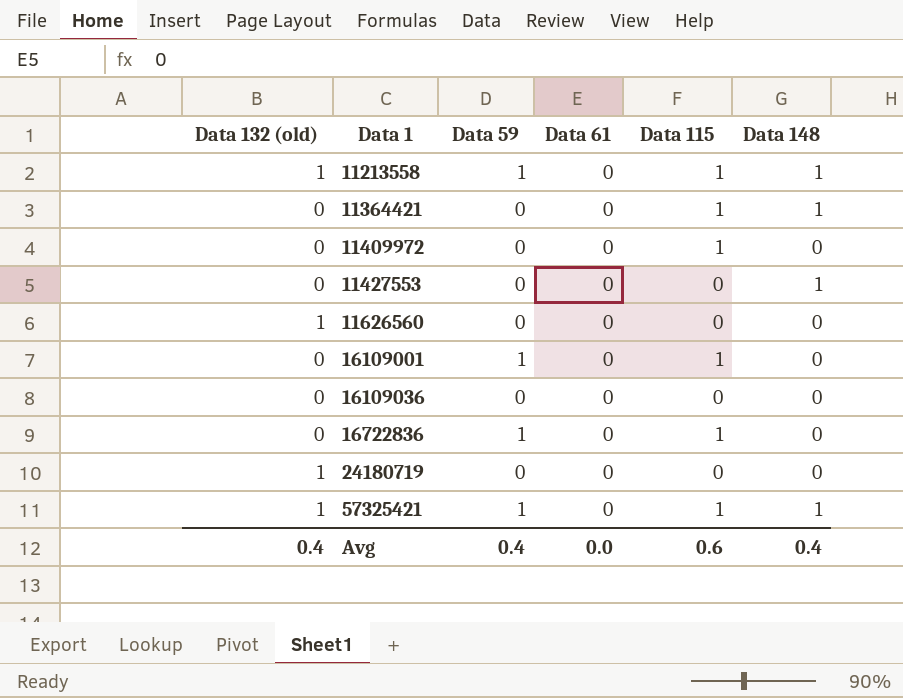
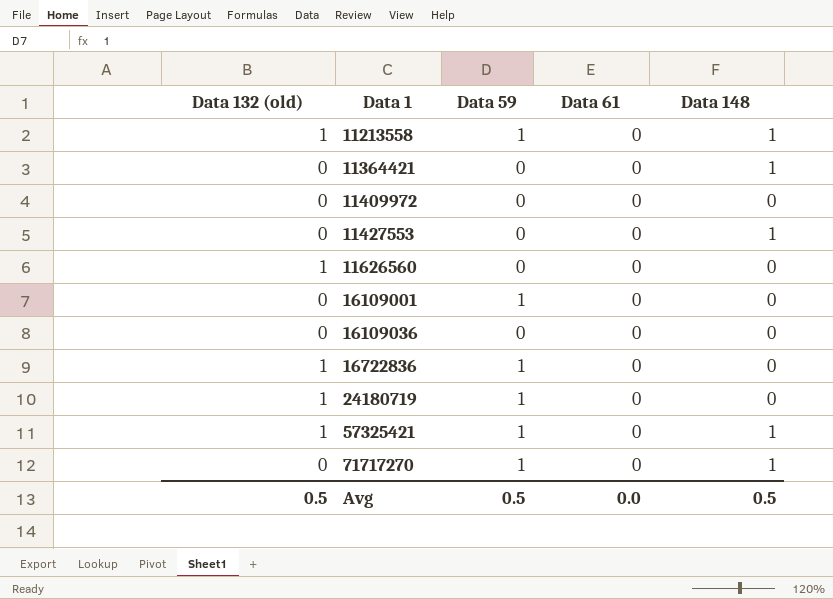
column Data 115 | position: 5 -> none
16722836 | Data 132 (old): 0 -> 1
24180719 | Data 59: 0 -> 1
row 71717270: none -> 0 | 1 | 0 | 1
Avg | Data 132 (old): 0.4 -> 0.5
Avg | Data 59: 0.4 -> 0.5
Avg | Data 148: 0.4 -> 0.5

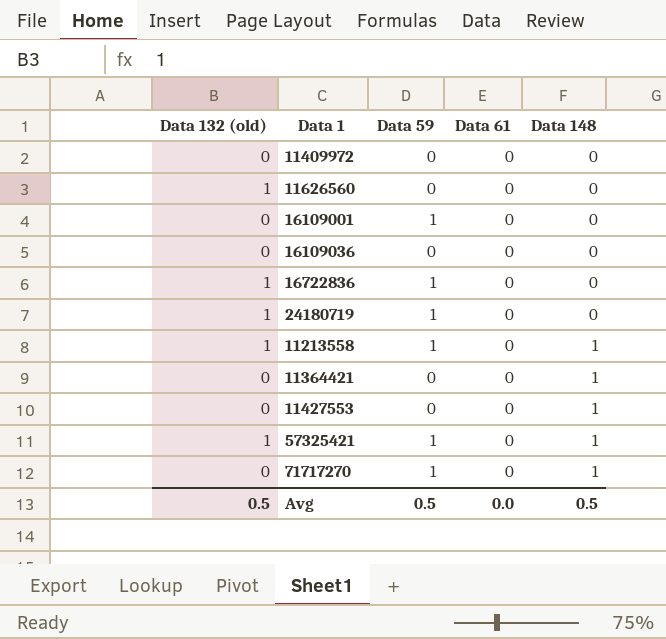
row order: Data 1 ascending -> Data 148 ascending

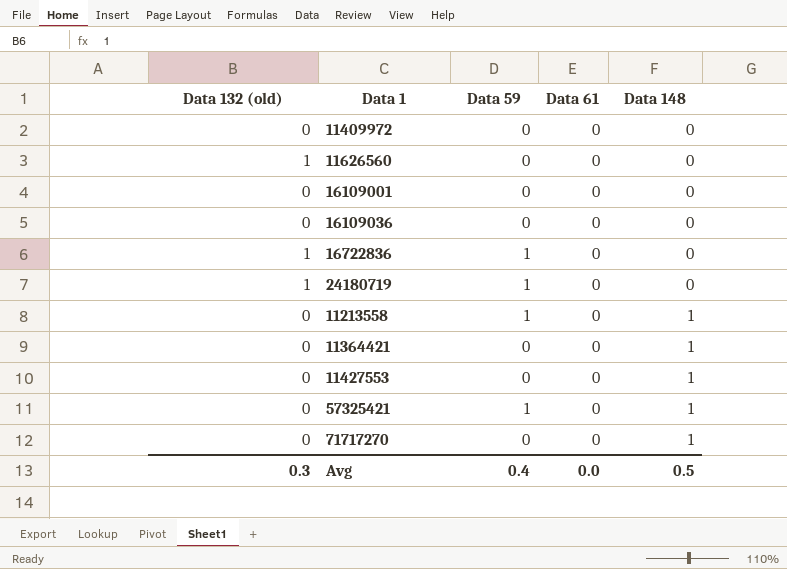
16109001 | Data 59: 1 -> 0
11213558 | Data 132 (old): 1 -> 0
57325421 | Data 132 (old): 1 -> 0
71717270 | Data 59: 1 -> 0
Avg | Data 132 (old): 0.5 -> 0.3
Avg | Data 59: 0.5 -> 0.4

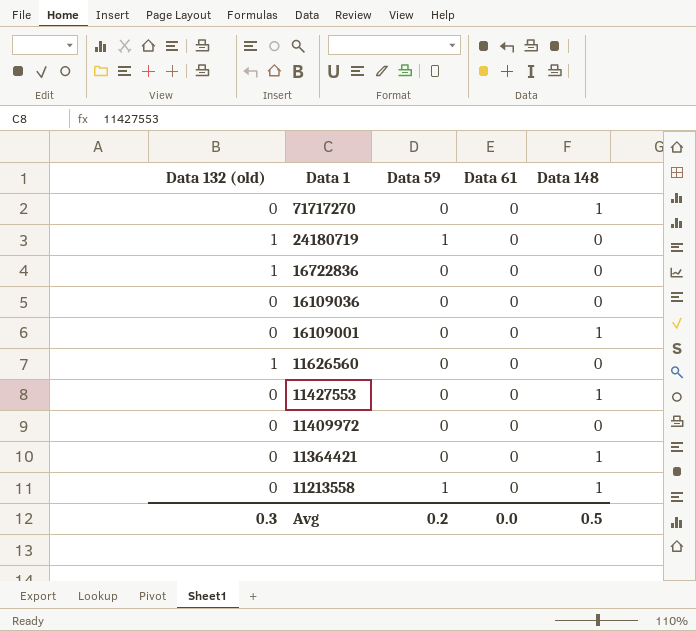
row order: Data 148 ascending -> Data 1 descending
row 57325421: 0 | 1 | 0 | 1 -> none
16722836 | Data 59: 1 -> 0
16109001 | Data 148: 0 -> 1
Avg | Data 59: 0.4 -> 0.2

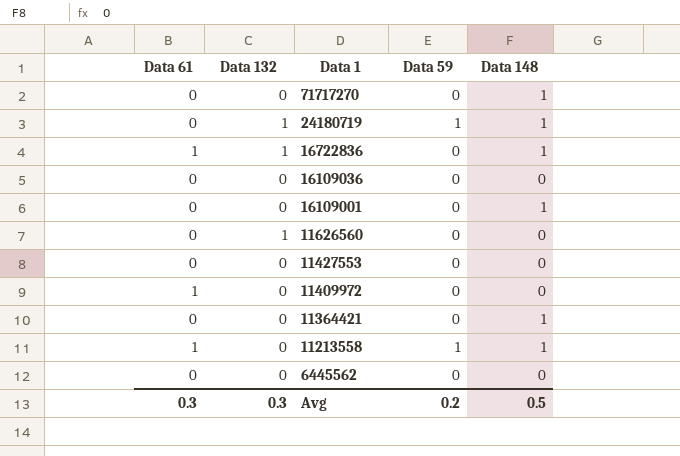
column Data 61 | position: 4 -> 1
column name: Data 132 (old) -> Data 132
24180719 | Data 148: 0 -> 1
16722836 | Data 61: 0 -> 1
16722836 | Data 148: 0 -> 1
11427553 | Data 148: 1 -> 0
11409972 | Data 61: 0 -> 1
11213558 | Data 61: 0 -> 1
row 6445562: none -> 0 | 0 | 0 | 0
Avg | Data 61: 0.0 -> 0.3

